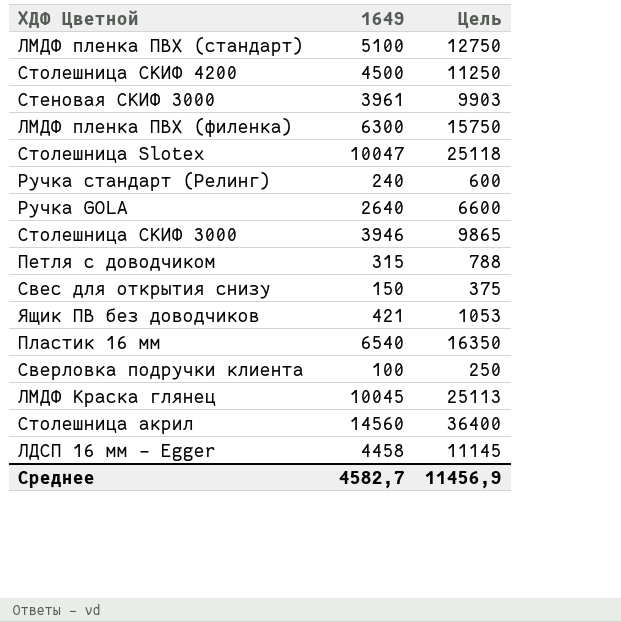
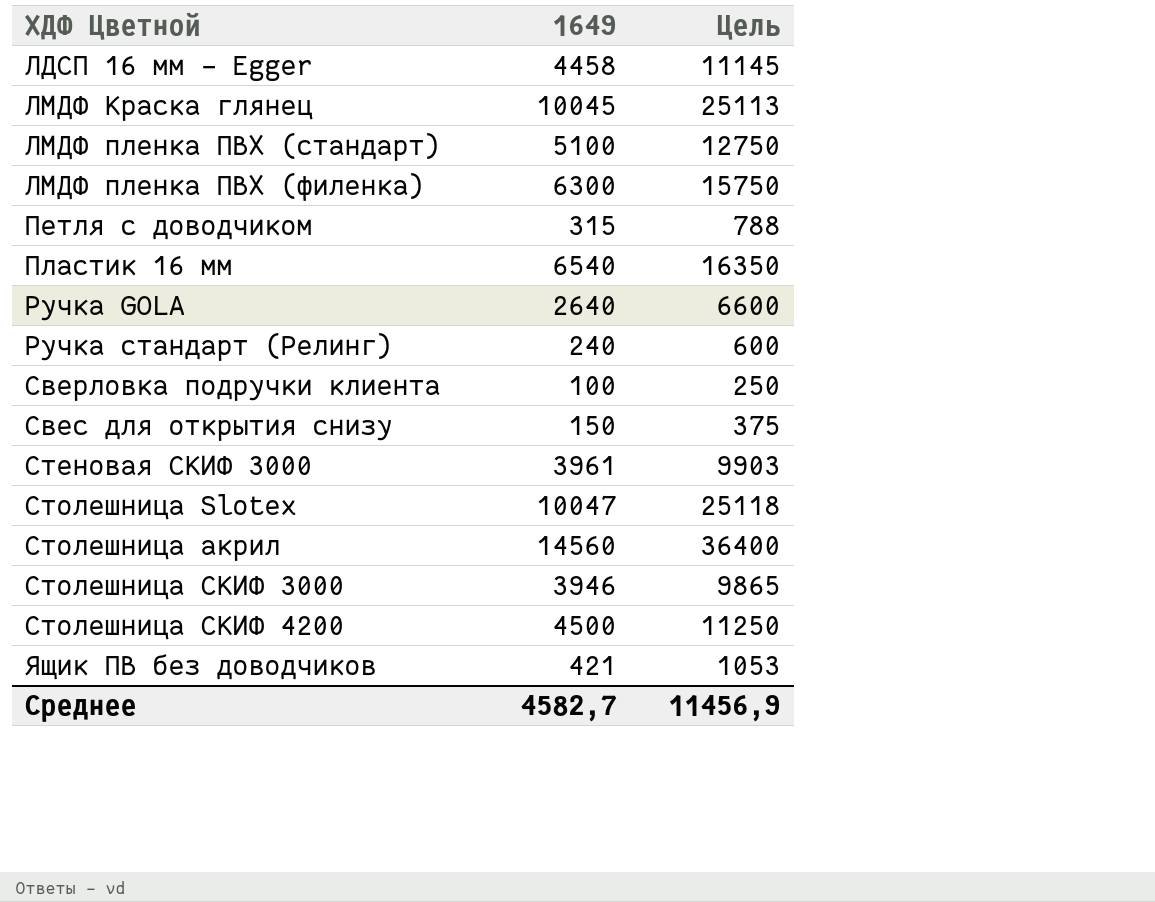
row order: none -> ХДФ Цветной ascending

